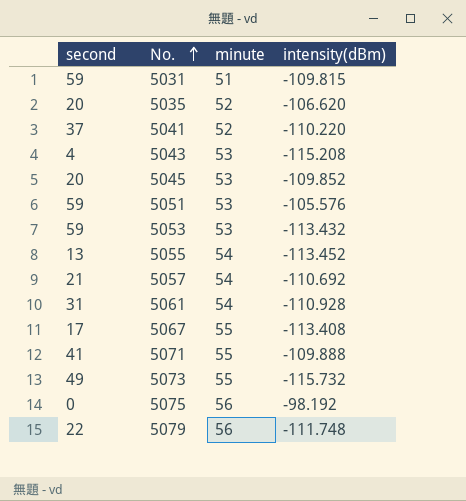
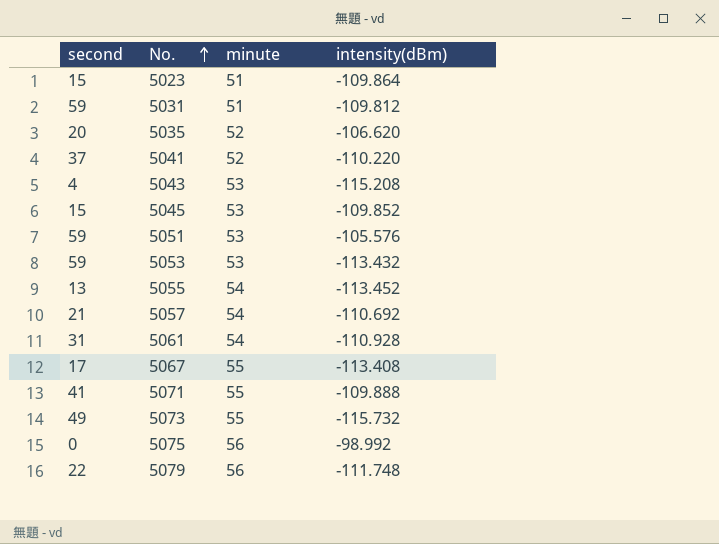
row 5023: none -> 15 | 51 | -109.864
5031 | intensity(dBm): -109.815 -> -109.812
5045 | second: 20 -> 15
5075 | intensity(dBm): -98.192 -> -98.992

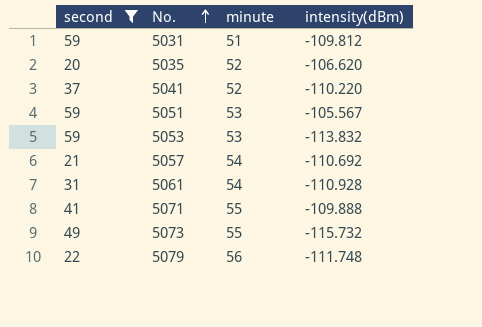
filter: none -> second >= 20
5051 | intensity(dBm): -105.576 -> -105.567
5053 | intensity(dBm): -113.432 -> -113.832

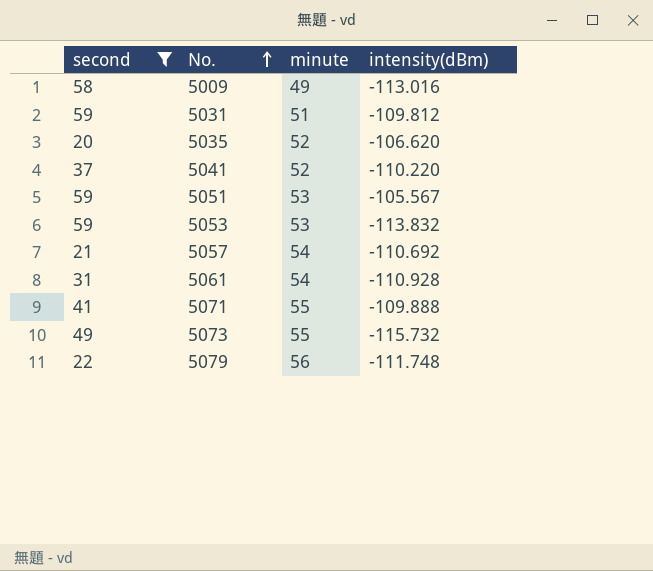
row 5009: none -> 58 | 49 | -113.016

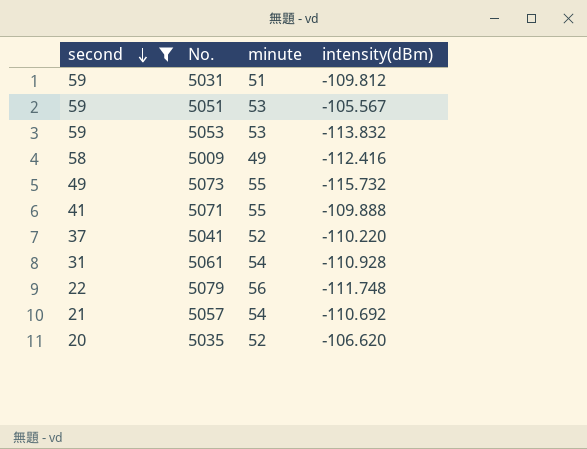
row order: No. ascending -> second descending
5009 | intensity(dBm): -113.016 -> -112.416

